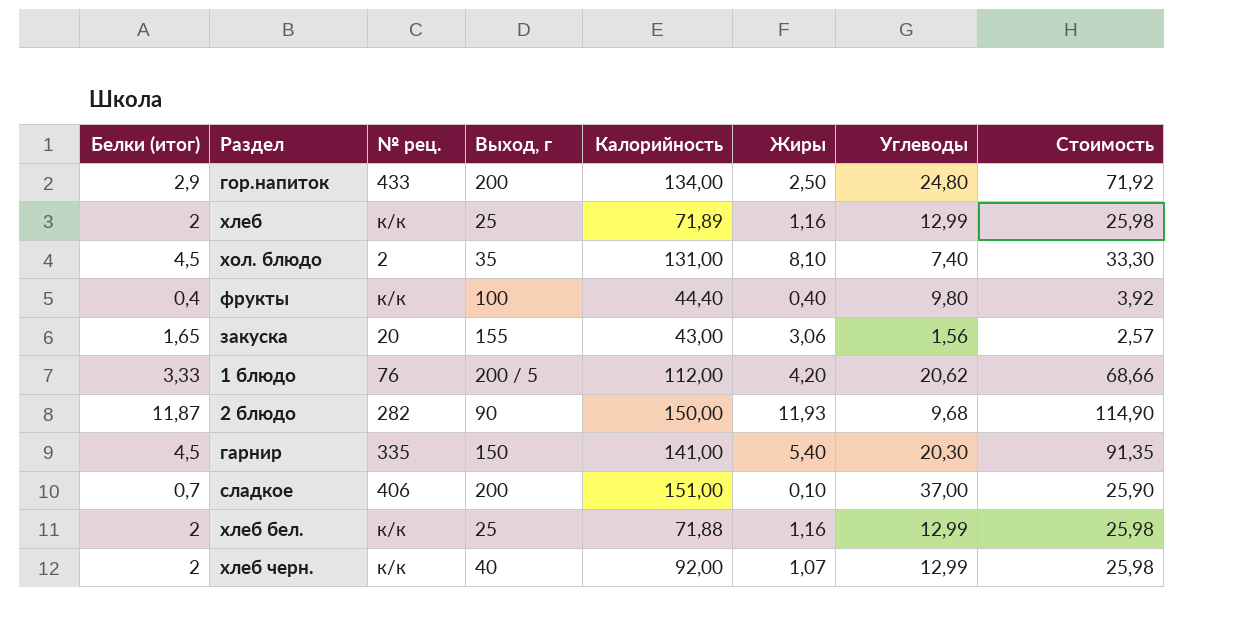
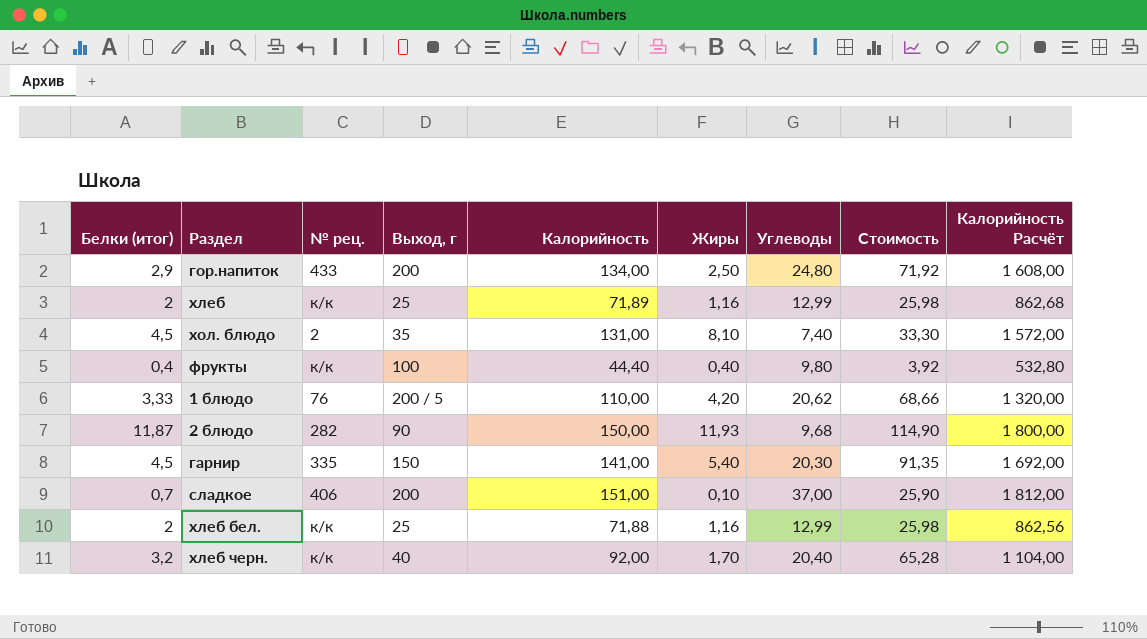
column Калорийность Расчёт | formula: none -> [Калорийность] * 12
row закуска: 1,65 | 20 | 155 | 43,00 | 3,06 | 1,56 | 2,57 -> none
1 блюдо | Калорийность: 112,00 -> 110,00
хлеб черн. | Белки (итог): 2 -> 3,2
хлеб черн. | Жиры: 1,07 -> 1,70
хлеб черн. | Углеводы: 12,99 -> 20,40
хлеб черн. | Стоимость: 25,98 -> 65,28

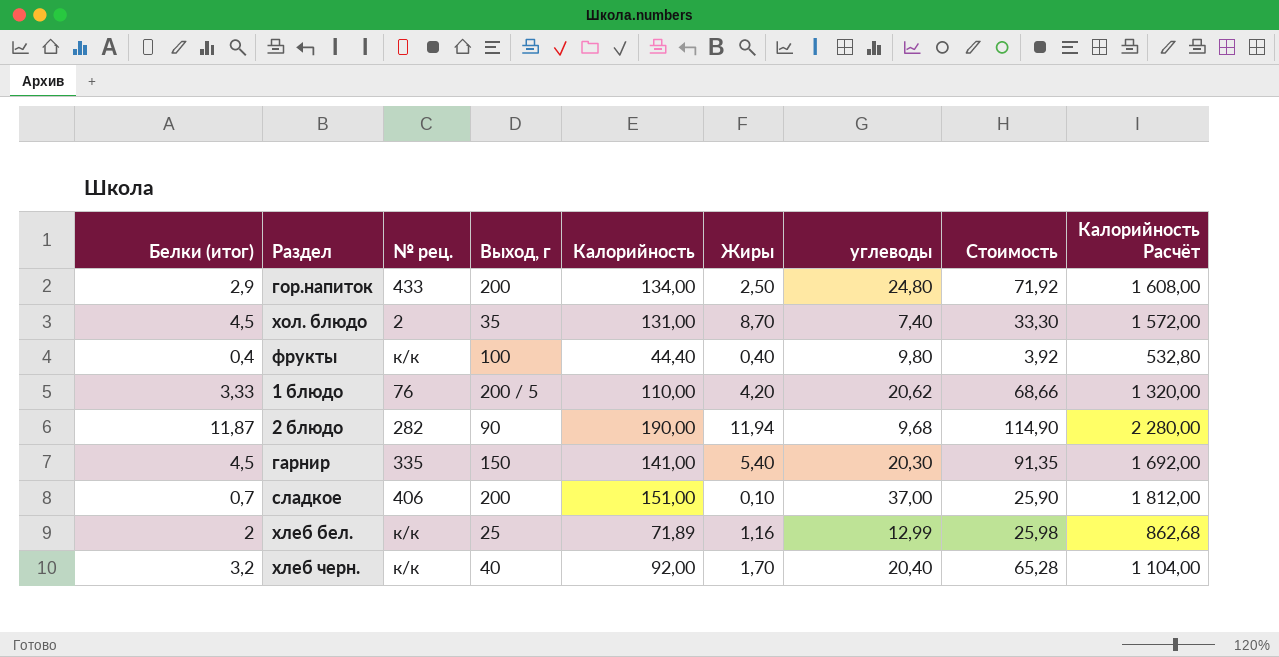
column name: Углеводы -> углеводы
row хлеб: 2 | к/к | 25 | 71,89 | 1,16 | 12,99 | 25,98 | 862,68 -> none
хол. блюдо | Жиры: 8,10 -> 8,70
2 блюдо | Калорийность: 150,00 -> 190,00
2 блюдо | Жиры: 11,93 -> 11,94
2 блюдо | Калорийность Расчёт: 1 800,00 -> 2 280,00
хлеб бел. | Калорийность: 71,88 -> 71,89
хлеб бел. | Калорийность Расчёт: 862,56 -> 862,68

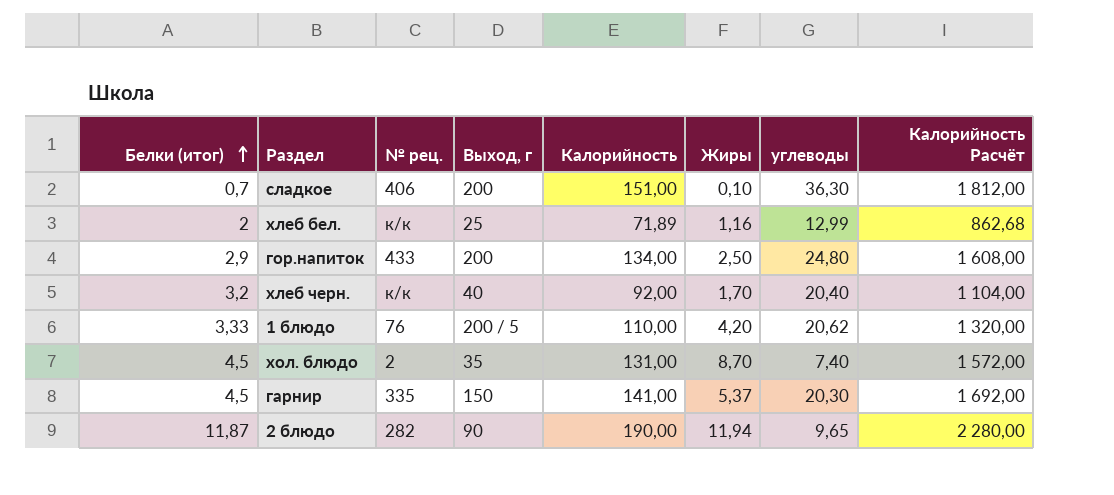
row order: none -> Белки (итог) ascending
column Стоимость | formula: [Белки (итог)] * [углеводы] -> none
row фрукты: 0,4 | к/к | 100 | 44,40 | 0,40 | 9,80 | 3,92 | 532,80 -> none
сладкое | углеводы: 37,00 -> 36,30
гарнир | Жиры: 5,40 -> 5,37
2 блюдо | углеводы: 9,68 -> 9,65

